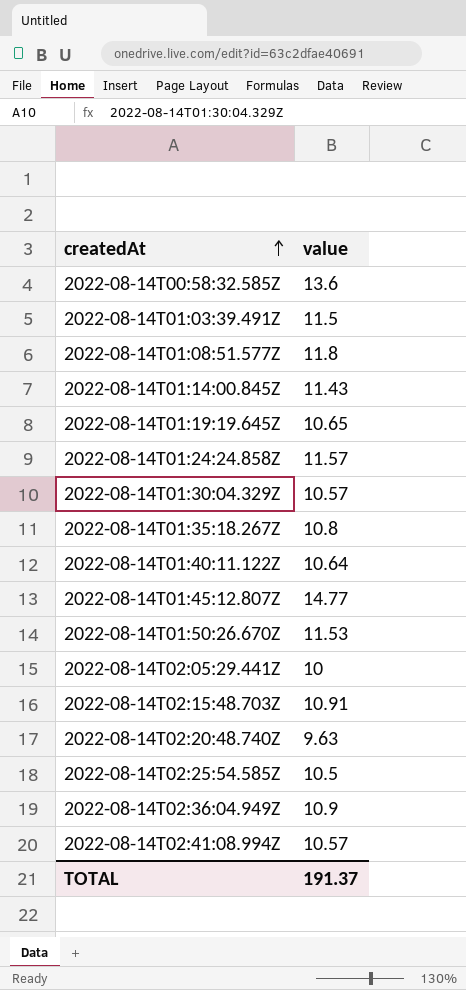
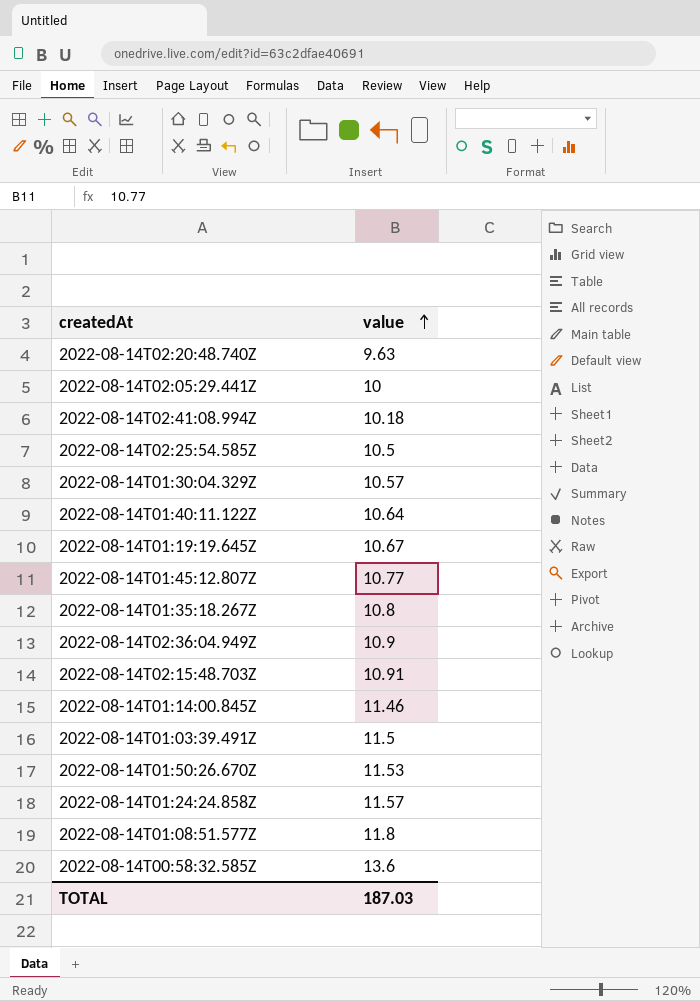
row order: createdAt ascending -> value ascending
2022-08-14T02:41:08.994Z | value: 10.57 -> 10.18
2022-08-14T01:19:19.645Z | value: 10.65 -> 10.67
2022-08-14T01:45:12.807Z | value: 14.77 -> 10.77
2022-08-14T01:14:00.845Z | value: 11.43 -> 11.46
TOTAL | value: 191.37 -> 187.03

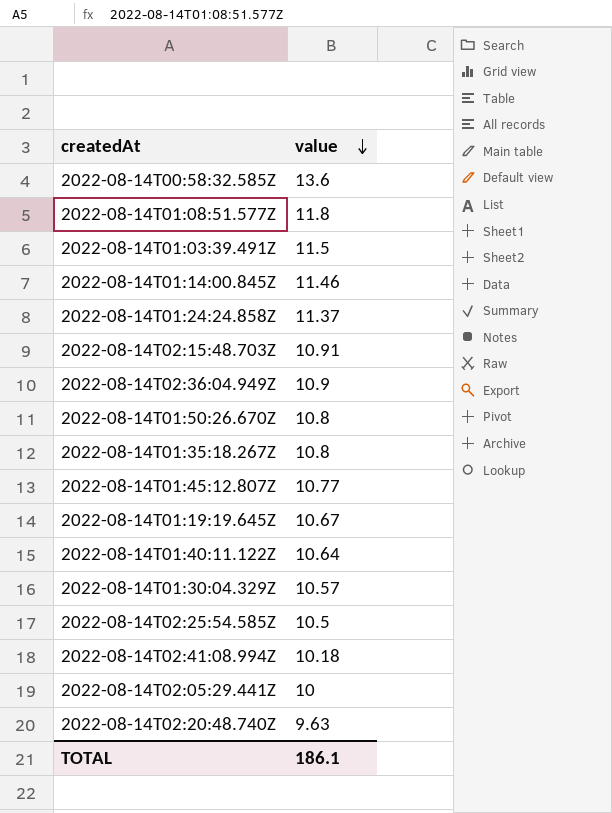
row order: value ascending -> value descending
2022-08-14T01:24:24.858Z | value: 11.57 -> 11.37
2022-08-14T01:50:26.670Z | value: 11.53 -> 10.8
TOTAL | value: 187.03 -> 186.1

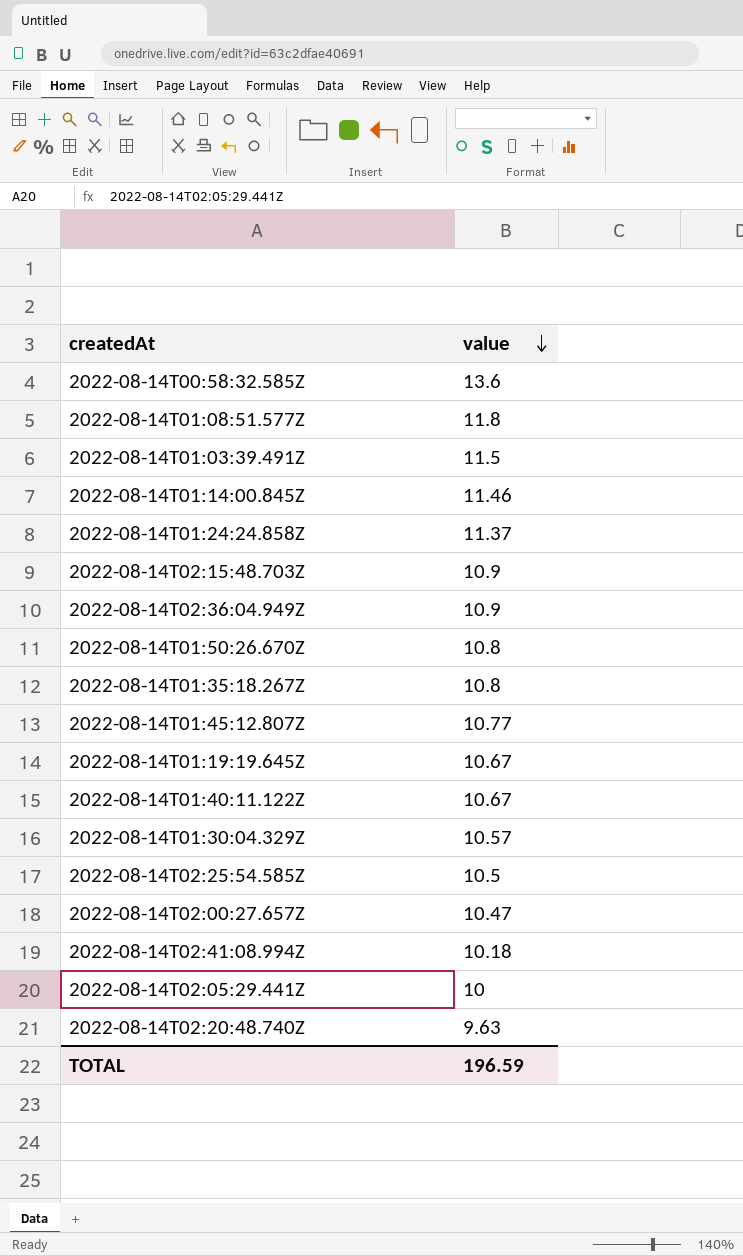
2022-08-14T02:15:48.703Z | value: 10.91 -> 10.9
2022-08-14T01:40:11.122Z | value: 10.64 -> 10.67
row 2022-08-14T02:00:27.657Z: none -> 10.47
TOTAL | value: 186.1 -> 196.59

